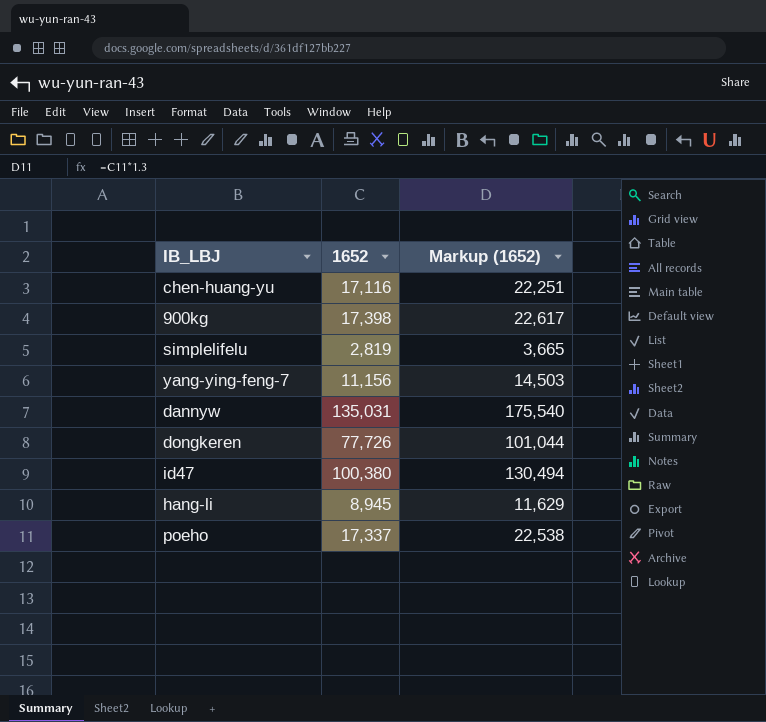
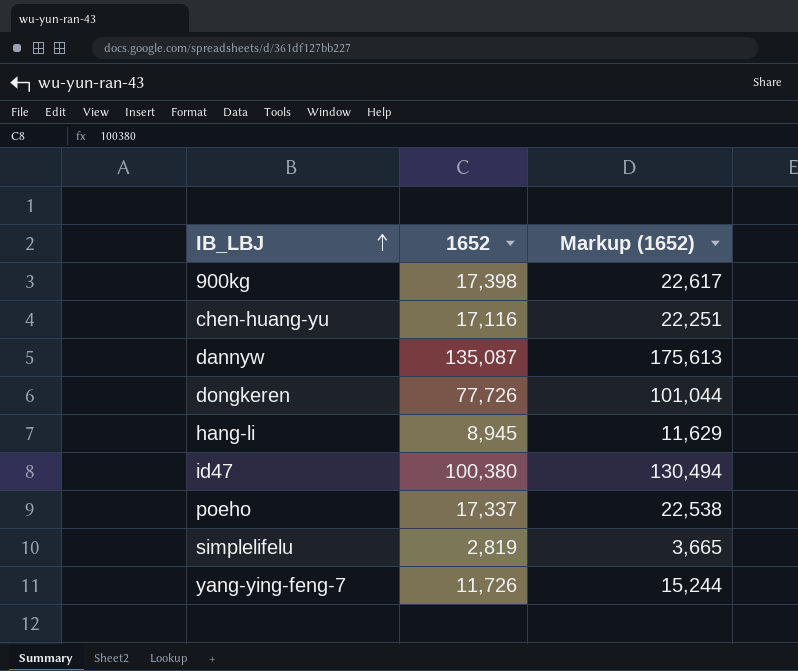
row order: none -> IB_LBJ ascending
dannyw | 1652: 135,031 -> 135,087
dannyw | Markup (1652): 175,540 -> 175,613
yang-ying-feng-7 | 1652: 11,156 -> 11,726
yang-ying-feng-7 | Markup (1652): 14,503 -> 15,244

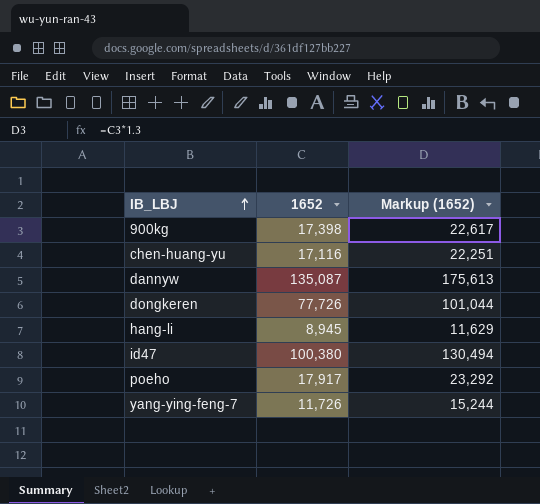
row simplelifelu: 2,819 | 3,665 -> none
poeho | 1652: 17,337 -> 17,917
poeho | Markup (1652): 22,538 -> 23,292

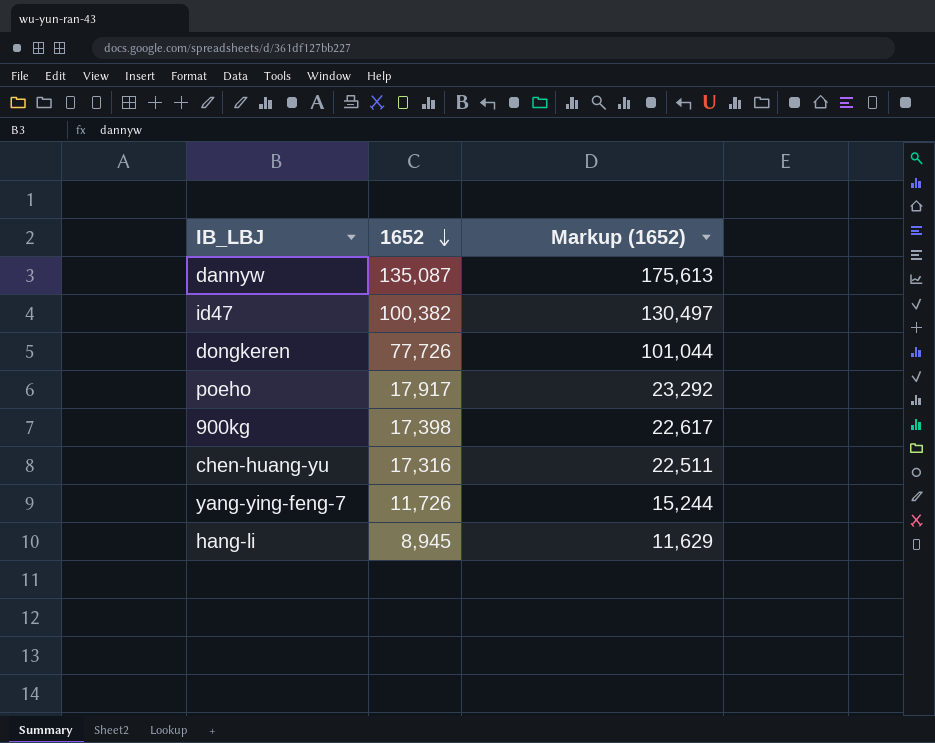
row order: IB_LBJ ascending -> 1652 descending
id47 | 1652: 100,380 -> 100,382
id47 | Markup (1652): 130,494 -> 130,497
chen-huang-yu | 1652: 17,116 -> 17,316
chen-huang-yu | Markup (1652): 22,251 -> 22,511

